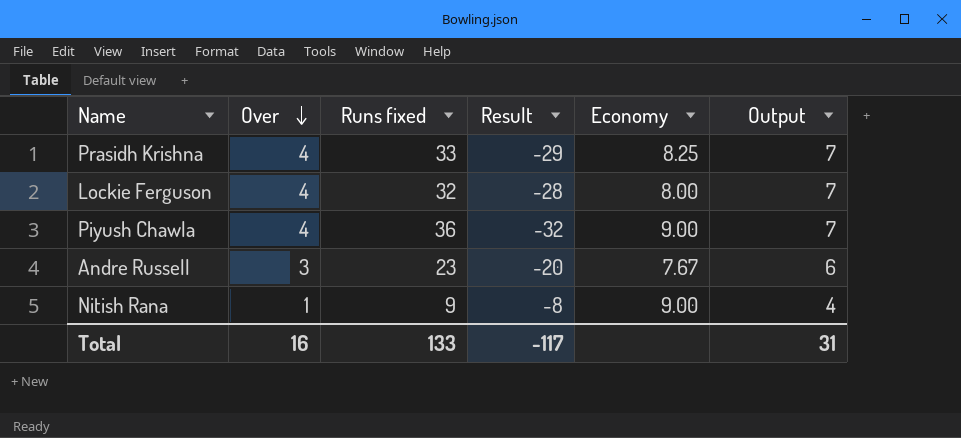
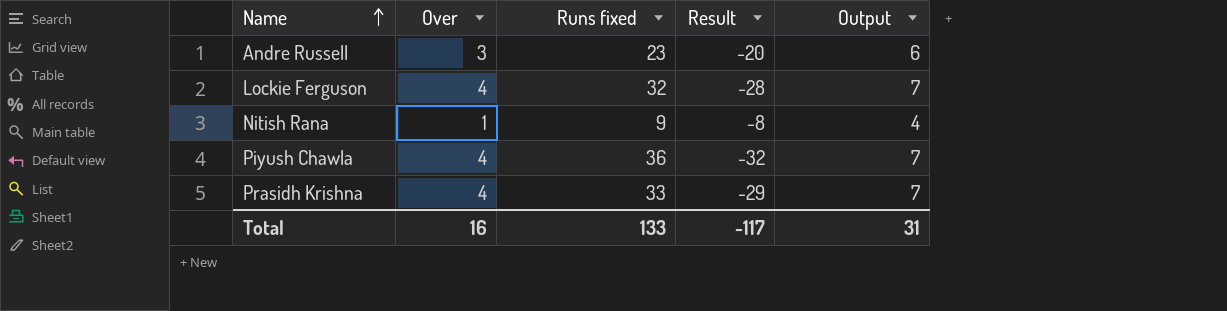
row order: Over descending -> Name ascending
column Economy | formula: [Runs fixed] / [Over] -> none

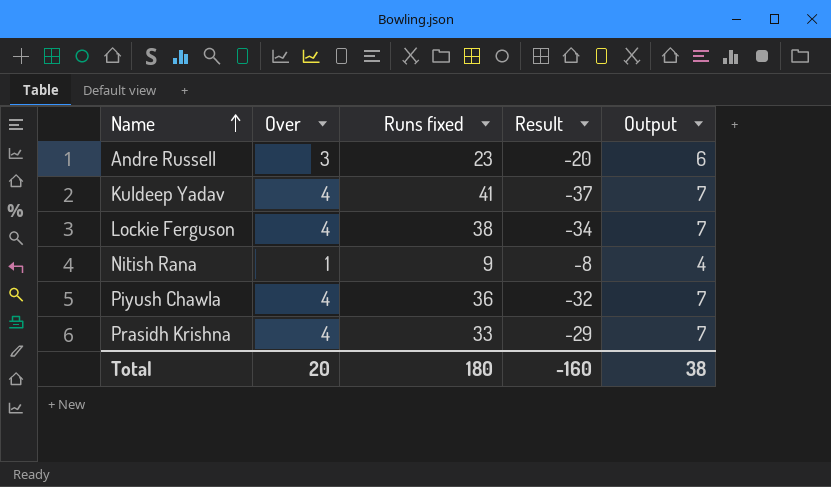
row Kuldeep Yadav: none -> 4 | 41 | -37 | 7
Lockie Ferguson | Runs fixed: 32 -> 38
Lockie Ferguson | Result: -28 -> -34
Total | Over: 16 -> 20
Total | Runs fixed: 133 -> 180
Total | Result: -117 -> -160
Total | Output: 31 -> 38

